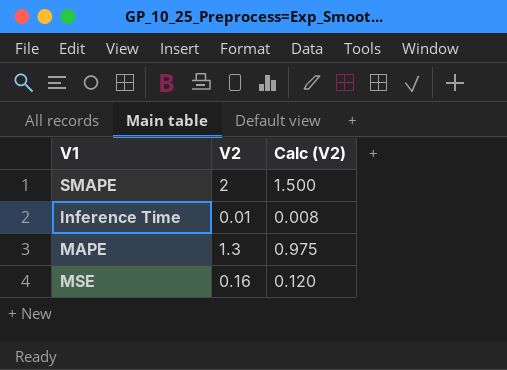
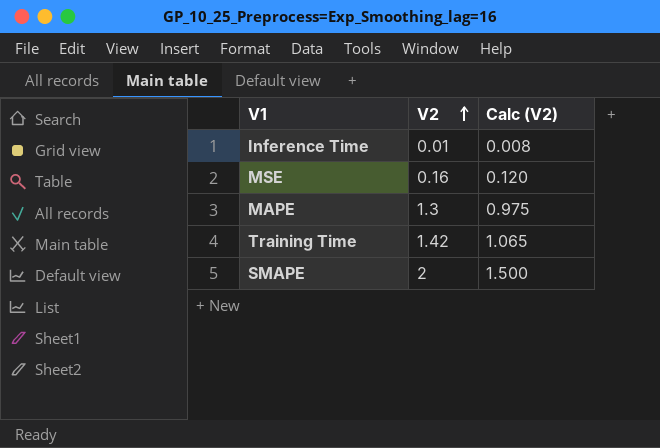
row order: none -> V2 ascending
row Training Time: none -> 1.42 | 1.065

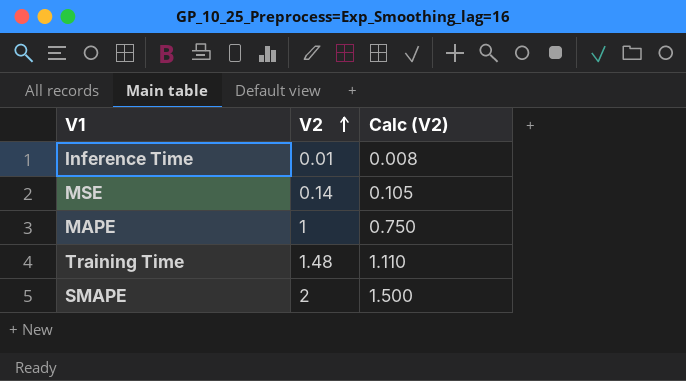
MSE | V2: 0.16 -> 0.14
MSE | Calc (V2): 0.120 -> 0.105
MAPE | V2: 1.3 -> 1
MAPE | Calc (V2): 0.975 -> 0.750
Training Time | V2: 1.42 -> 1.48
Training Time | Calc (V2): 1.065 -> 1.110

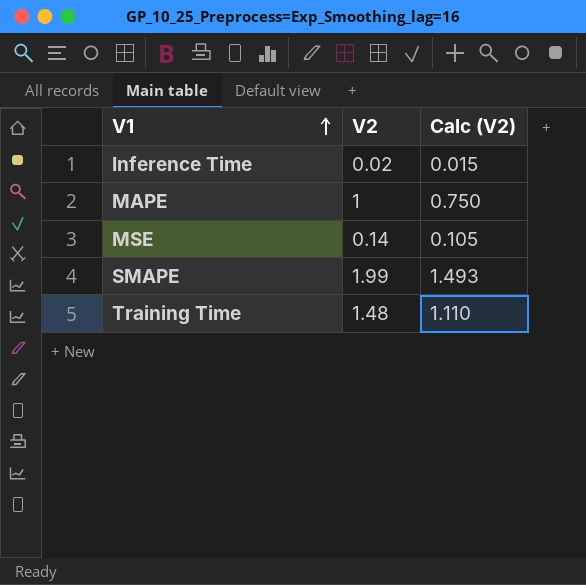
row order: V2 ascending -> V1 ascending
Inference Time | V2: 0.01 -> 0.02
Inference Time | Calc (V2): 0.008 -> 0.015
SMAPE | V2: 2 -> 1.99
SMAPE | Calc (V2): 1.500 -> 1.493

